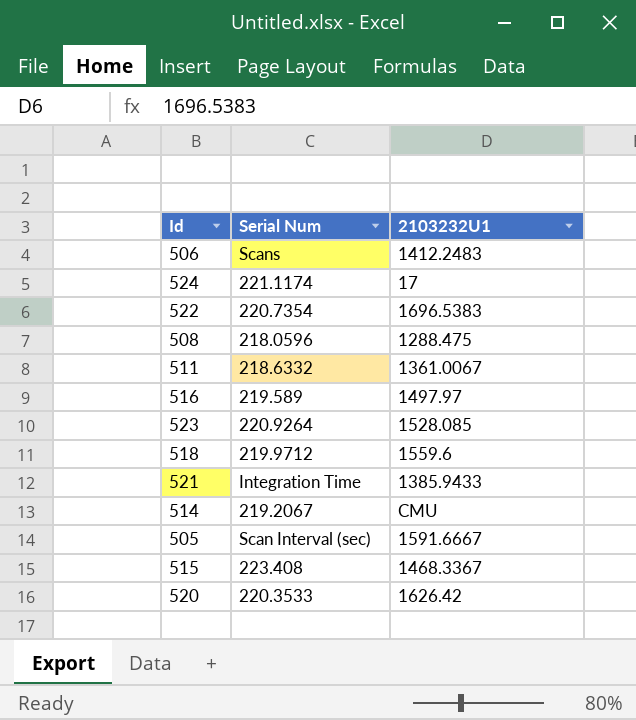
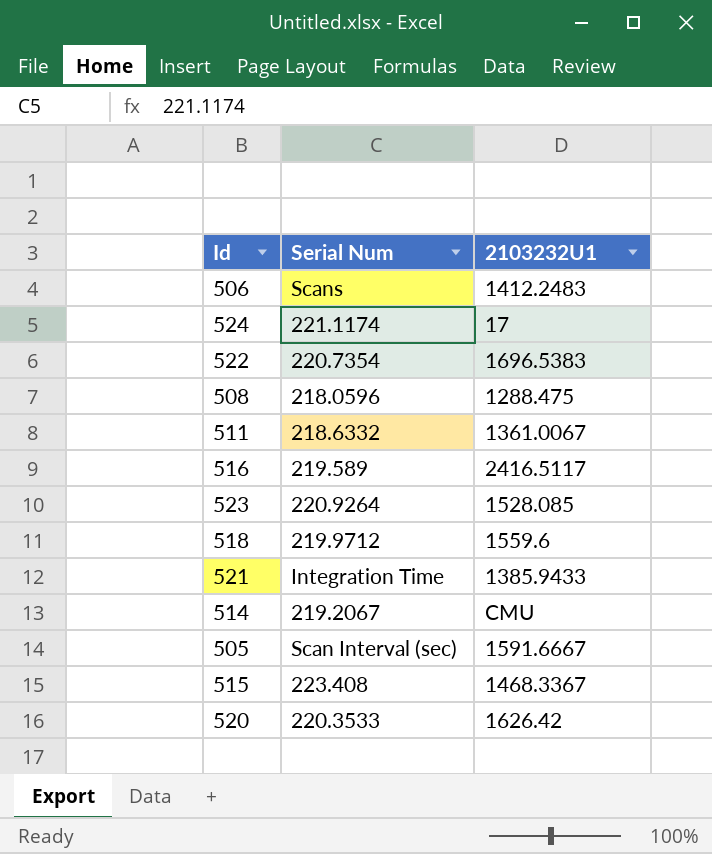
516 | 2103232U1: 1497.97 -> 2416.5117

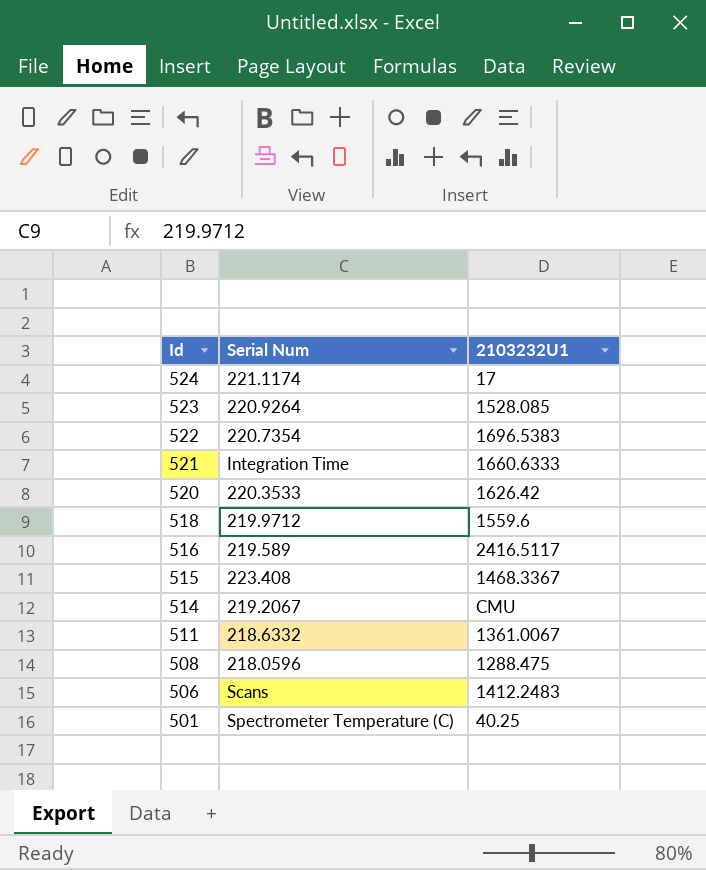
row order: none -> Id descending
row 505: Scan Interval (sec) | 1591.6667 -> none
521 | 2103232U1: 1385.9433 -> 1660.6333
row 501: none -> Spectrometer Temperature (C) | 40.25

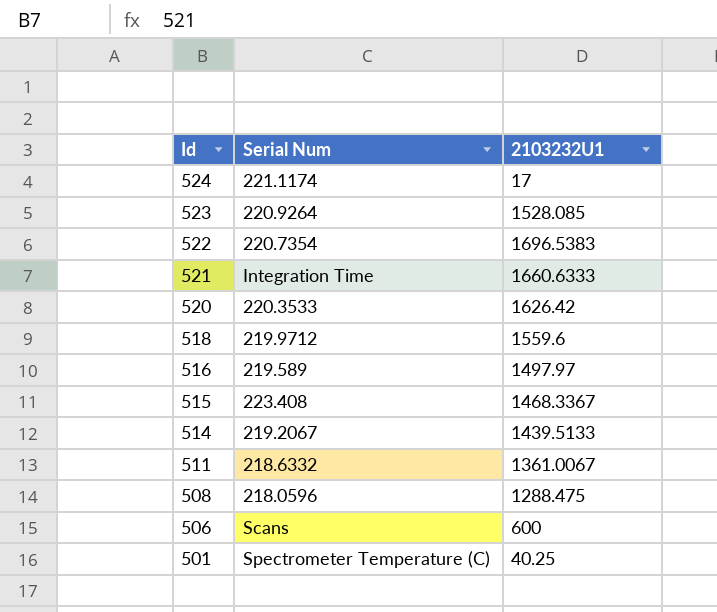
516 | 2103232U1: 2416.5117 -> 1497.97
514 | 2103232U1: CMU -> 1439.5133
506 | 2103232U1: 1412.2483 -> 600

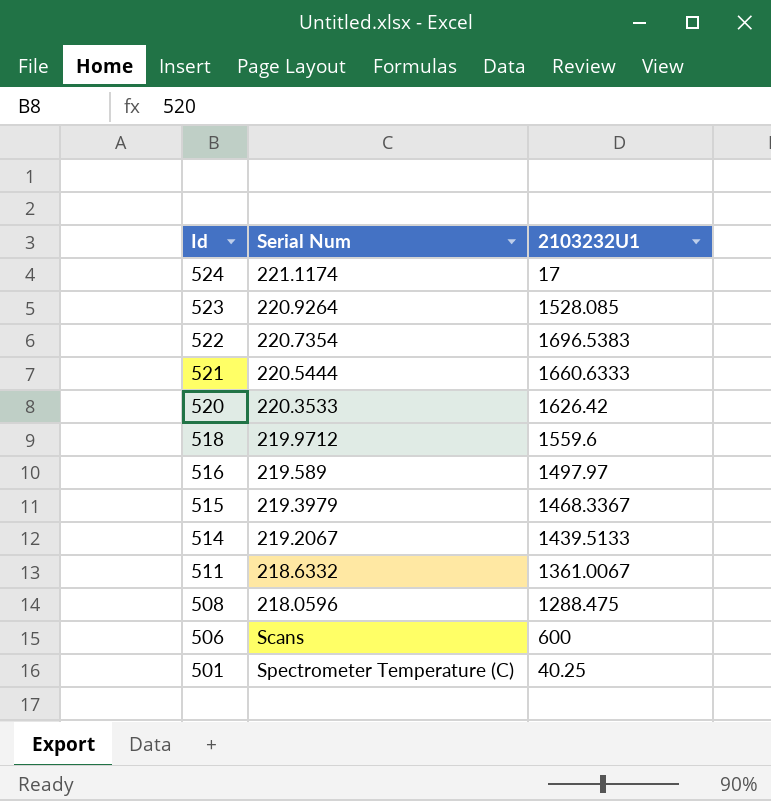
521 | Serial Num: Integration Time -> 220.5444
515 | Serial Num: 223.408 -> 219.3979

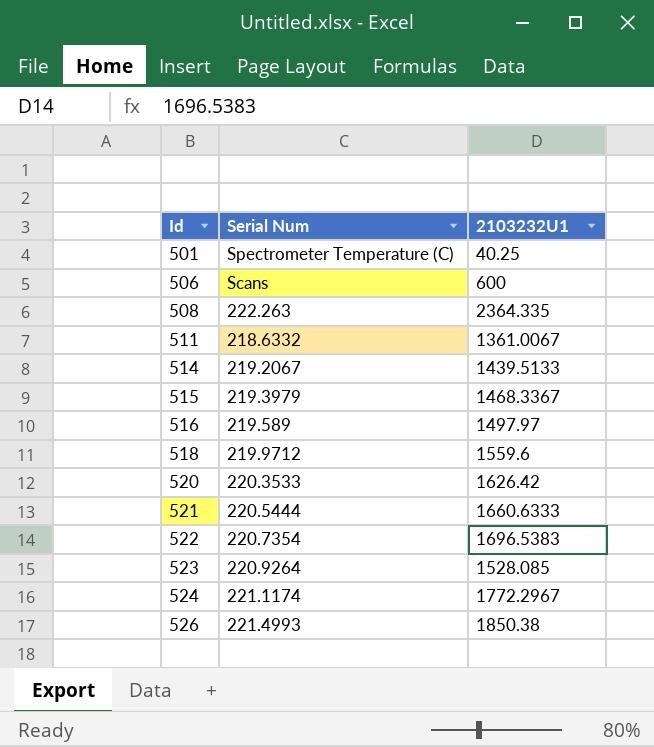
row order: Id descending -> Id ascending
508 | Serial Num: 218.0596 -> 222.263
508 | 2103232U1: 1288.475 -> 2364.335
524 | 2103232U1: 17 -> 1772.2967
row 526: none -> 221.4993 | 1850.38

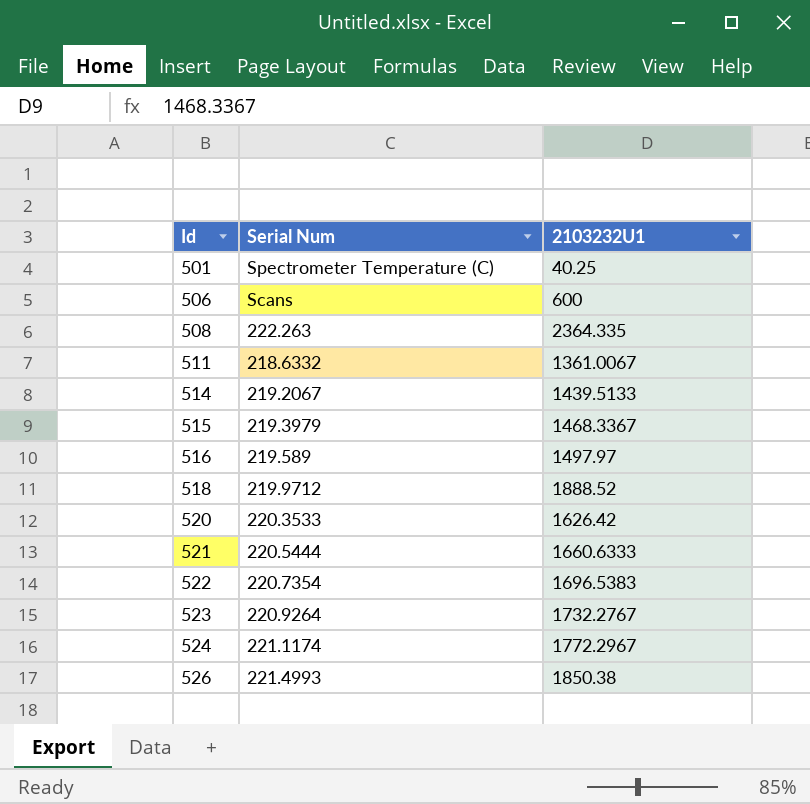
518 | 2103232U1: 1559.6 -> 1888.52
523 | 2103232U1: 1528.085 -> 1732.2767

